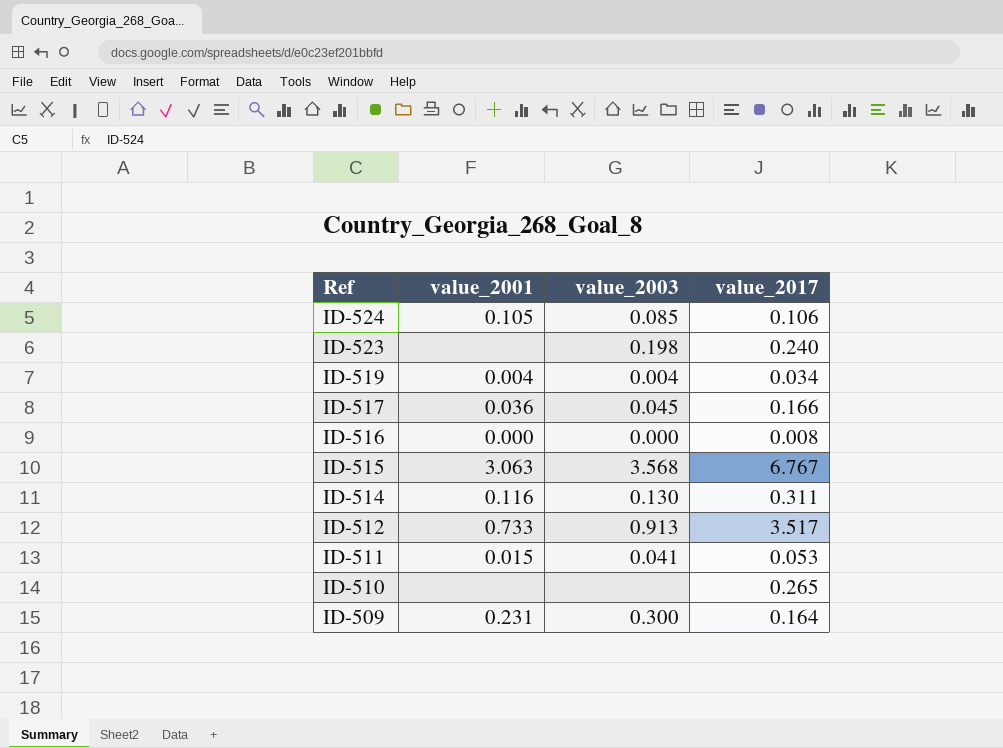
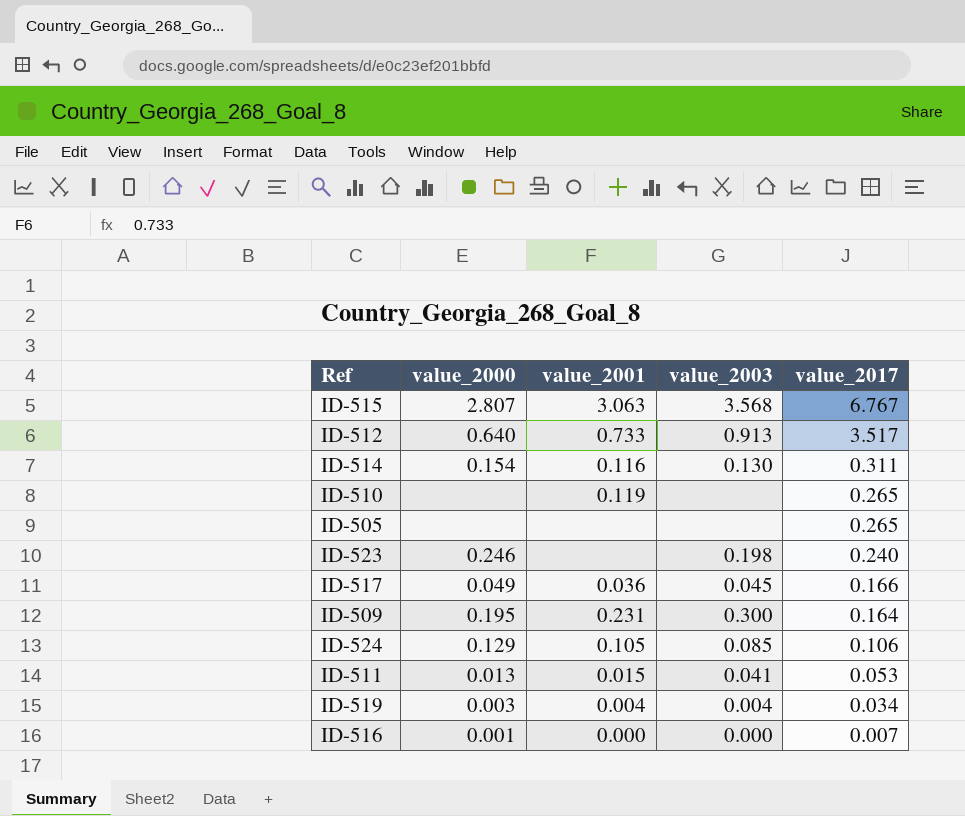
row order: Ref descending -> value_2017 descending
column value_2000 | position: none -> 2
ID-510 | value_2001: none -> 0.119
row ID-505: none -> none | none | none | 0.265
ID-516 | value_2017: 0.008 -> 0.007

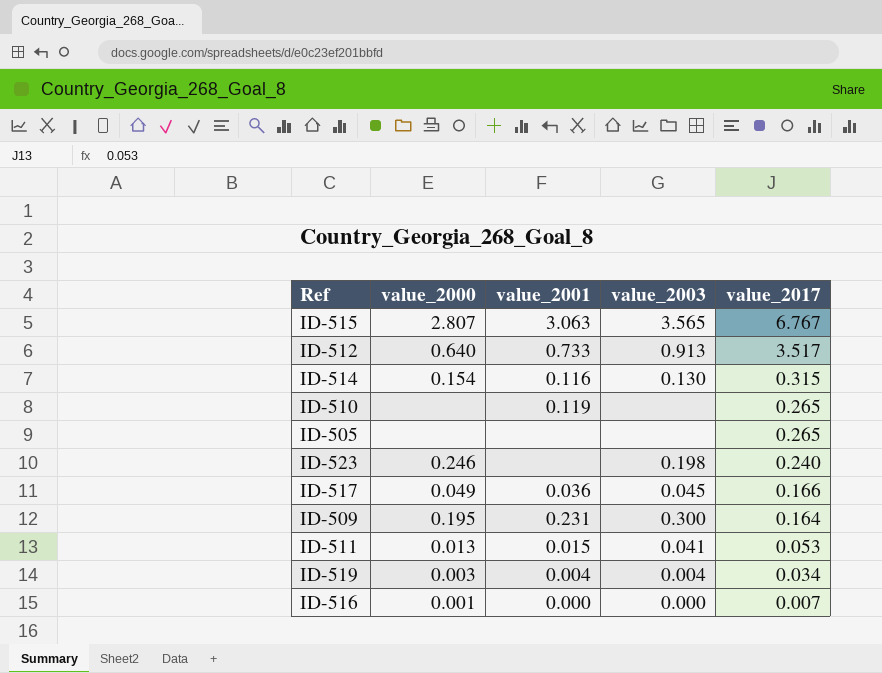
row ID-524: 0.129 | 0.105 | 0.085 | 0.106 -> none
ID-515 | value_2003: 3.568 -> 3.565
ID-514 | value_2017: 0.311 -> 0.315

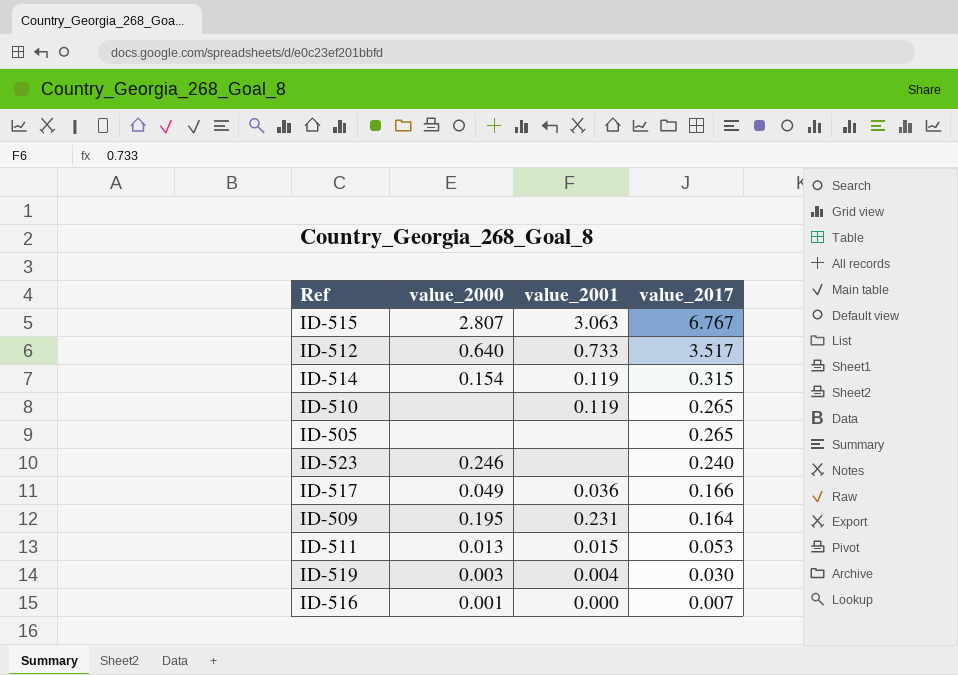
column value_2003 | position: 4 -> none
ID-514 | value_2001: 0.116 -> 0.119
ID-519 | value_2017: 0.034 -> 0.030

